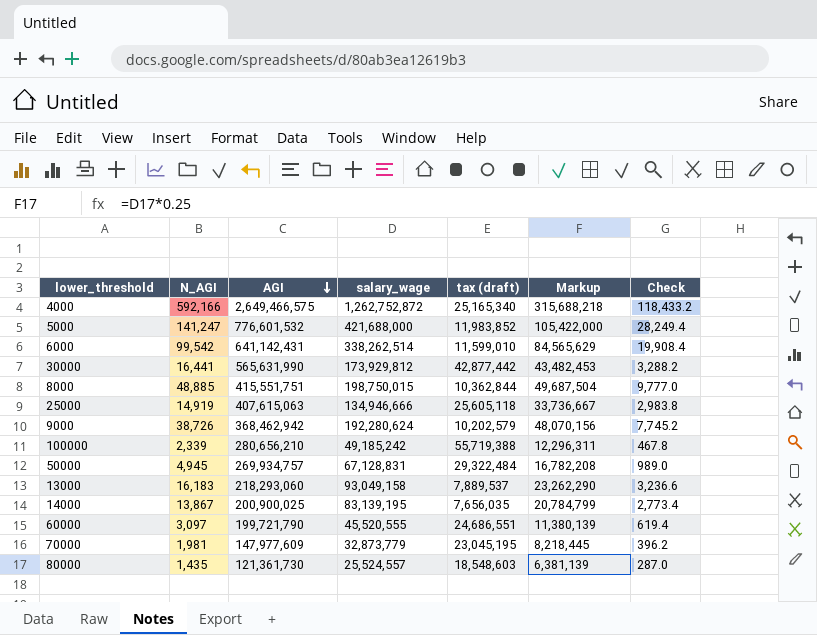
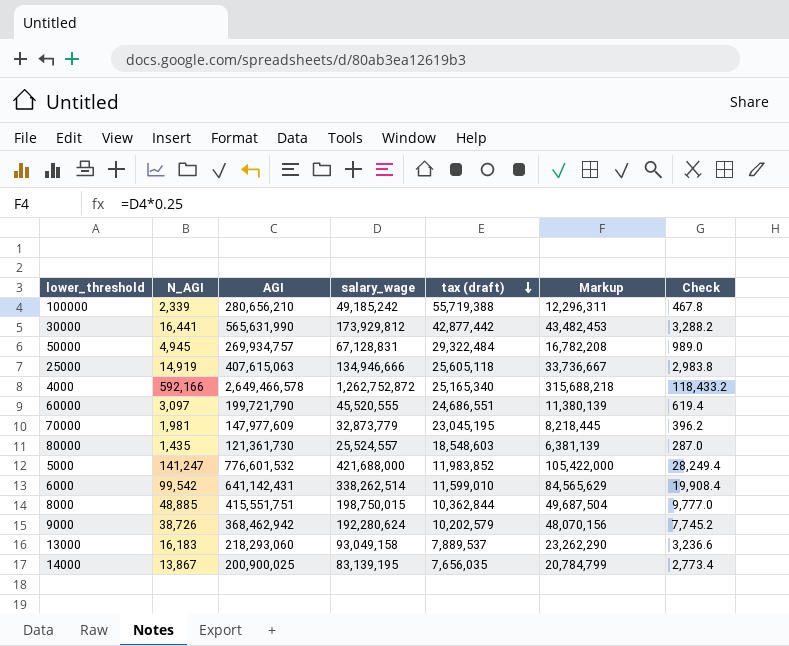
row order: AGI descending -> tax (draft) descending
4000 | AGI: 2,649,466,575 -> 2,649,466,578

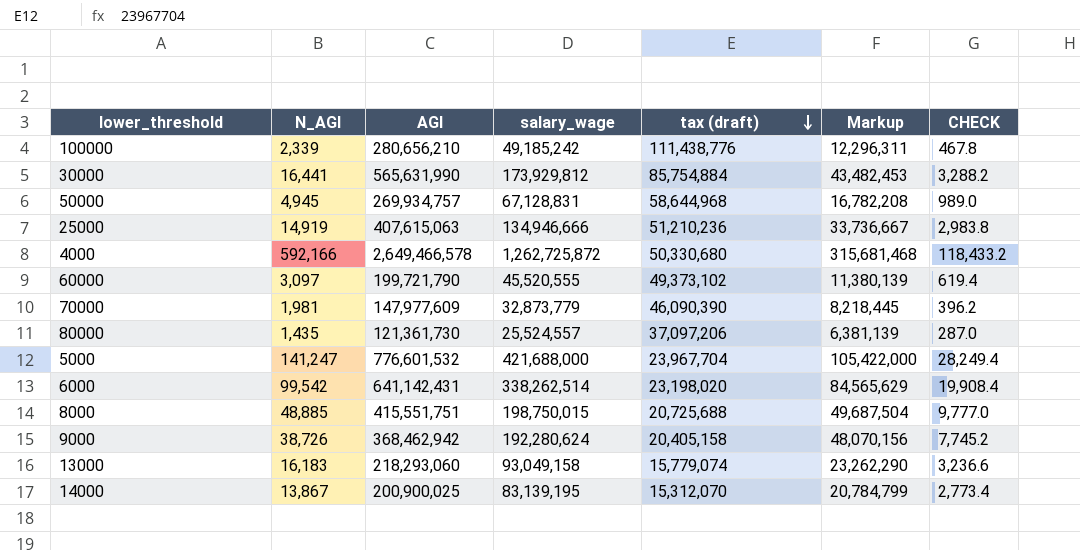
column name: Check -> CHECK
100000 | tax (draft): 55,719,388 -> 111,438,776
30000 | tax (draft): 42,877,442 -> 85,754,884
50000 | tax (draft): 29,322,484 -> 58,644,968
25000 | tax (draft): 25,605,118 -> 51,210,236
4000 | salary_wage: 1,262,752,872 -> 1,262,725,872
4000 | tax (draft): 25,165,340 -> 50,330,680
4000 | Markup: 315,688,218 -> 315,681,468
60000 | tax (draft): 24,686,551 -> 49,373,102
70000 | tax (draft): 23,045,195 -> 46,090,390
80000 | tax (draft): 18,548,603 -> 37,097,206
5000 | tax (draft): 11,983,852 -> 23,967,704
6000 | tax (draft): 11,599,010 -> 23,198,020
8000 | tax (draft): 10,362,844 -> 20,725,688
9000 | tax (draft): 10,202,579 -> 20,405,158
13000 | tax (draft): 7,889,537 -> 15,779,074
14000 | tax (draft): 7,656,035 -> 15,312,070

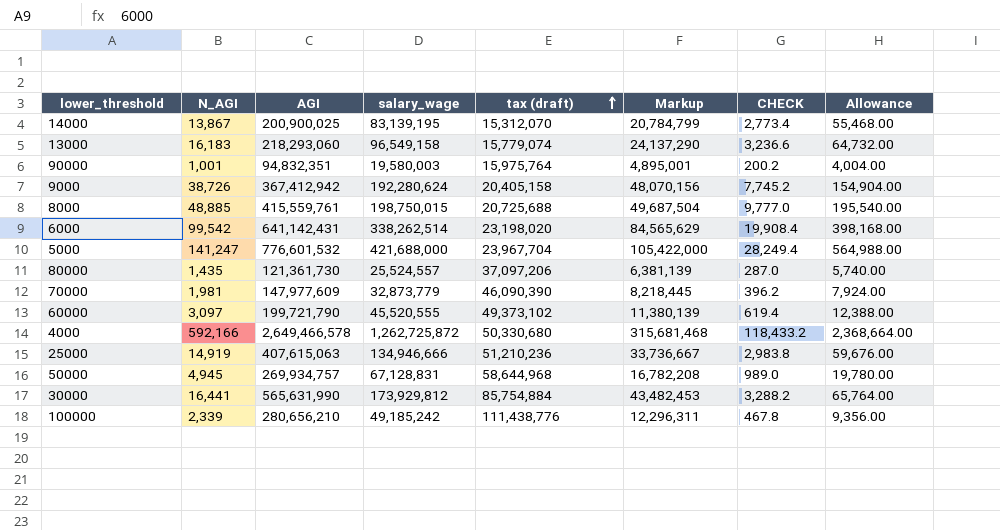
row order: tax (draft) descending -> tax (draft) ascending
column Allowance | formula: none -> [N_AGI] * 4
13000 | salary_wage: 93,049,158 -> 96,549,158
13000 | Markup: 23,262,290 -> 24,137,290
row 90000: none -> 1,001 | 94,832,351 | 19,580,003 | 15,975,764 | 4,895,001 | 200.2 | 4,004.00
9000 | AGI: 368,462,942 -> 367,412,942
8000 | AGI: 415,551,751 -> 415,559,761

